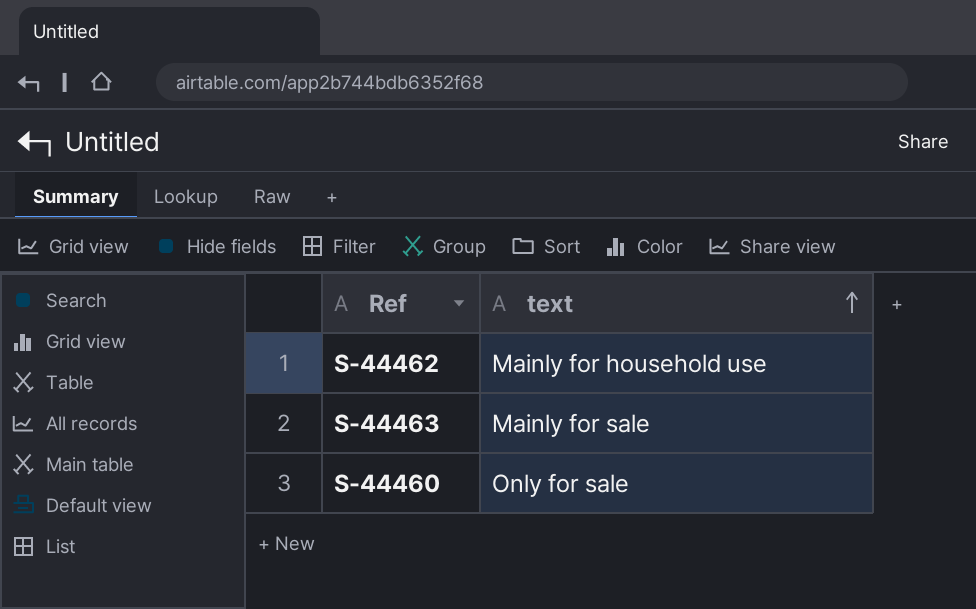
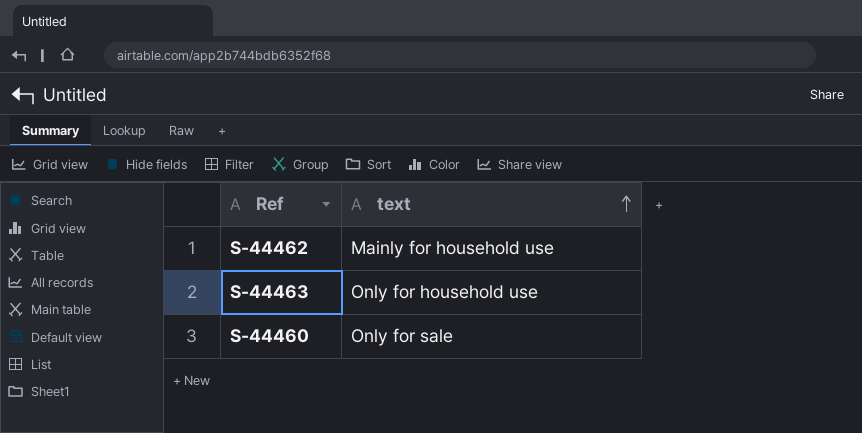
S-44463 | text: Mainly for sale -> Only for household use

